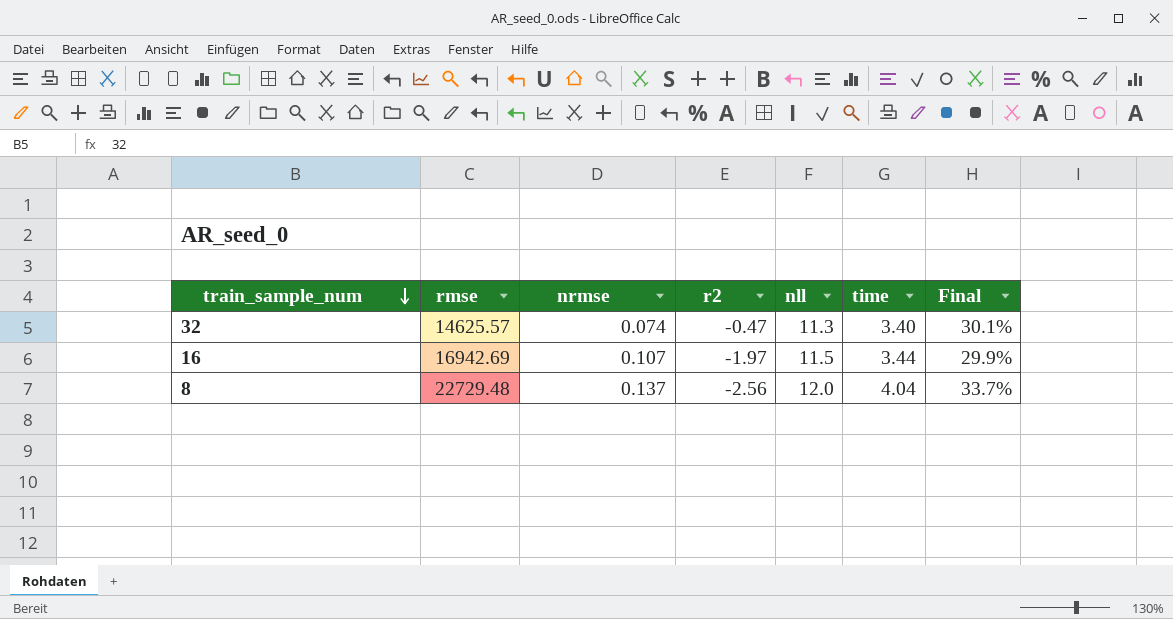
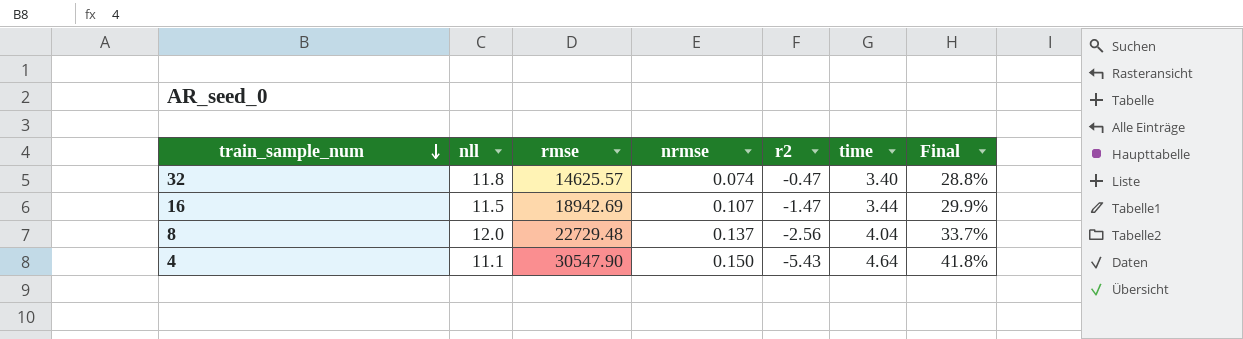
column nll | position: 5 -> 2
32 | nll: 11.3 -> 11.8
32 | Final: 30.1% -> 28.8%
16 | rmse: 16942.69 -> 18942.69
16 | r2: -1.97 -> -1.47
row 4: none -> 11.1 | 30547.90 | 0.150 | -5.43 | 4.64 | 41.8%

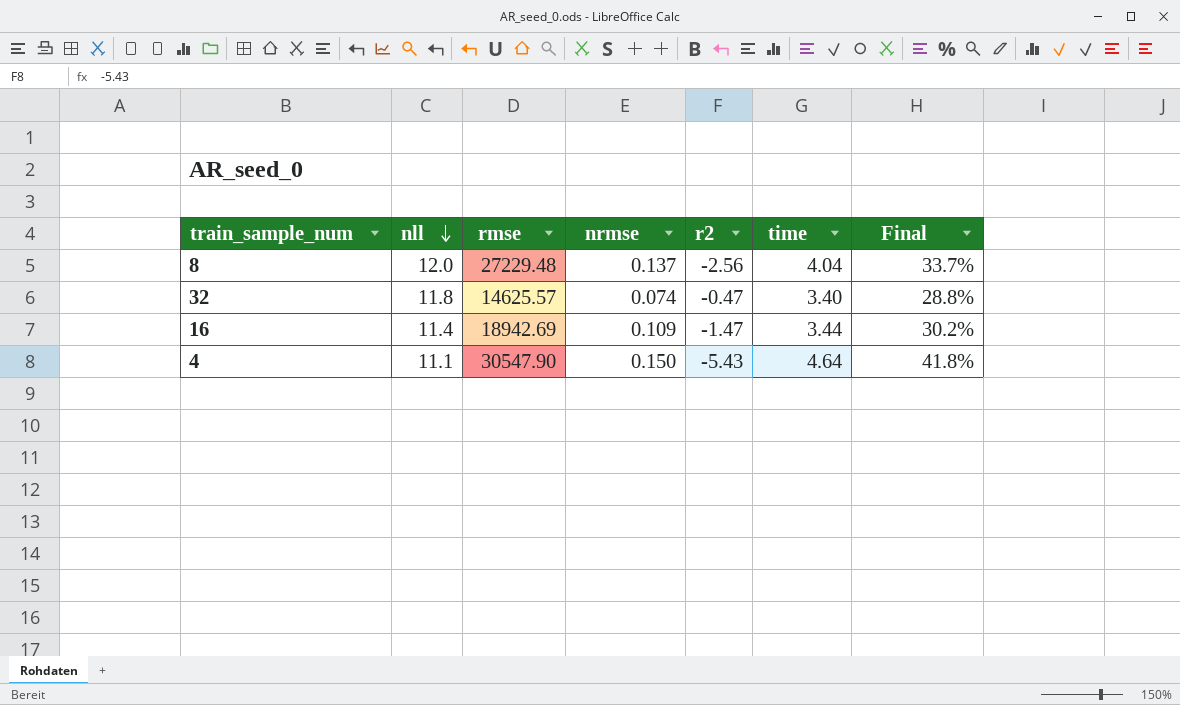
row order: train_sample_num descending -> nll descending
8 | rmse: 22729.48 -> 27229.48
16 | nll: 11.5 -> 11.4
16 | nrmse: 0.107 -> 0.109
16 | Final: 29.9% -> 30.2%

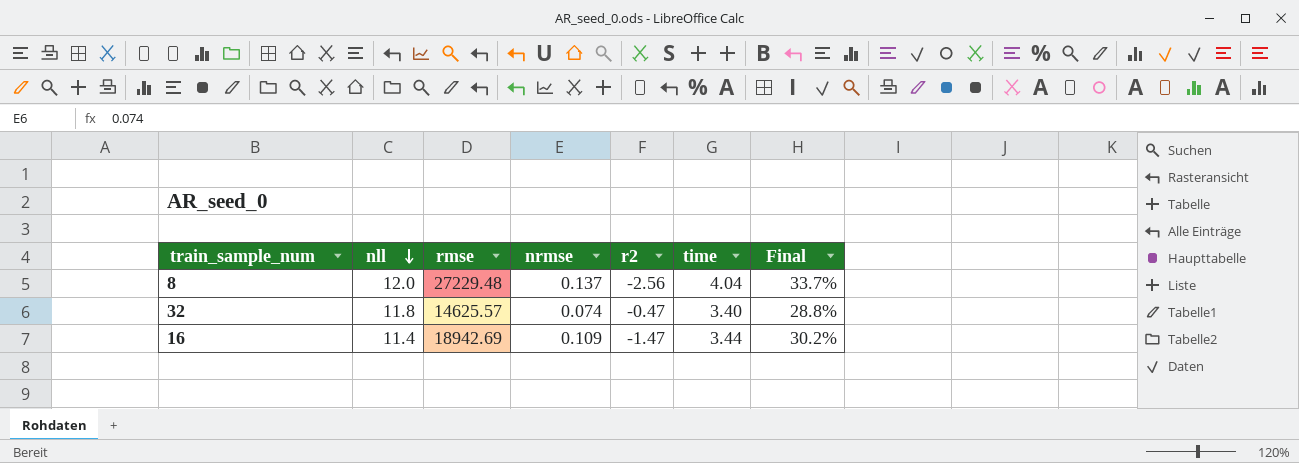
row 4: 11.1 | 30547.90 | 0.150 | -5.43 | 4.64 | 41.8% -> none

